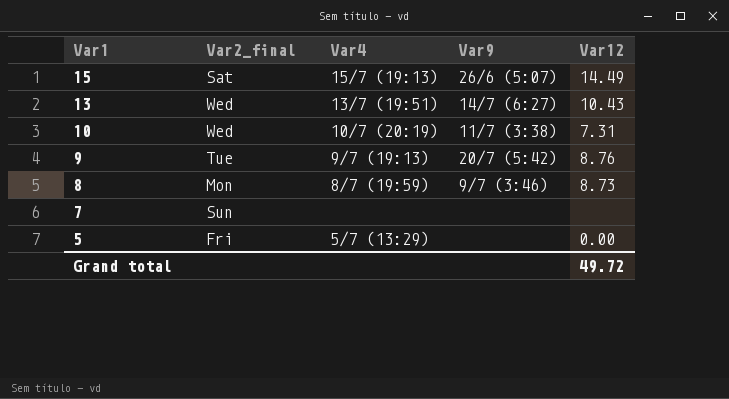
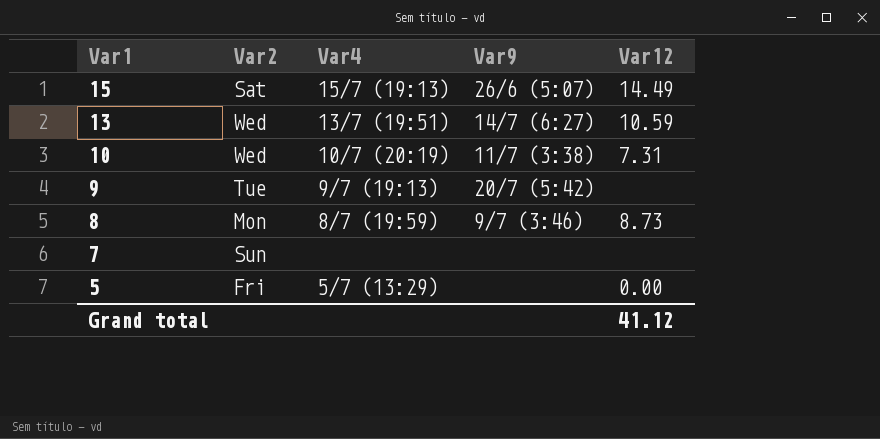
column name: Var2_final -> Var2
13 | Var12: 10.43 -> 10.59
9 | Var12: 8.76 -> none
Grand total | Var12: 49.72 -> 41.12

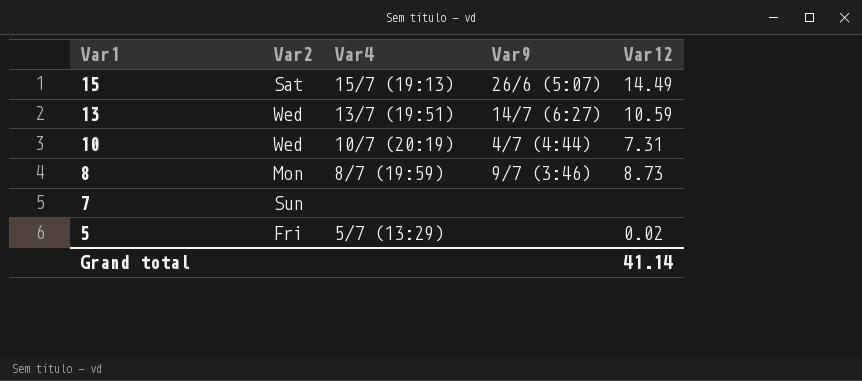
row 9: Tue | 9/7 (19:13) | 20/7 (5:42) | none -> none
10 | Var9: 11/7 (3:38) -> 4/7 (4:44)
5 | Var12: 0.00 -> 0.02
Grand total | Var12: 41.12 -> 41.14

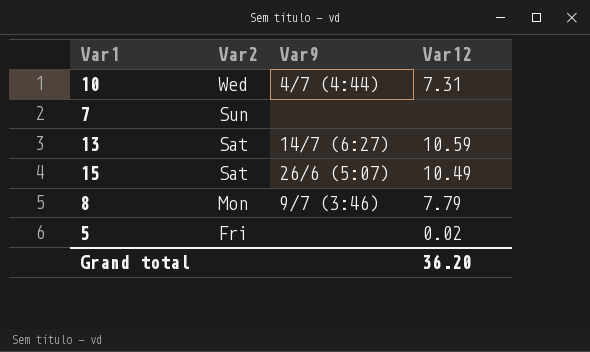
row order: Var1 descending -> Var2 descending
column Var4 | position: 3 -> none
13 | Var2: Wed -> Sat
15 | Var12: 14.49 -> 10.49
8 | Var12: 8.73 -> 7.79
Grand total | Var12: 41.14 -> 36.20

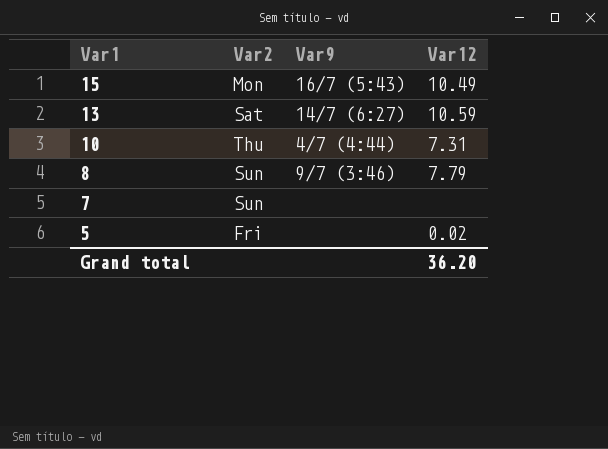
row order: Var2 descending -> Var1 descending
15 | Var2: Sat -> Mon
15 | Var9: 26/6 (5:07) -> 16/7 (5:43)
10 | Var2: Wed -> Thu
8 | Var2: Mon -> Sun

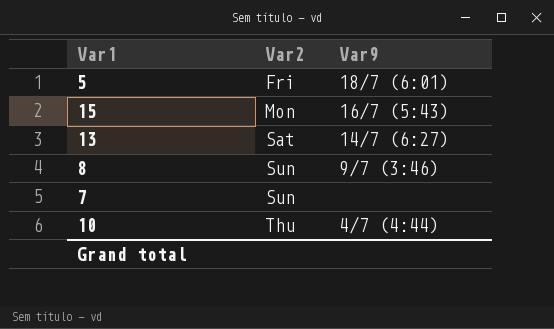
row order: Var1 descending -> Var2 ascending
column Var12 | position: 4 -> none
5 | Var9: none -> 18/7 (6:01)

